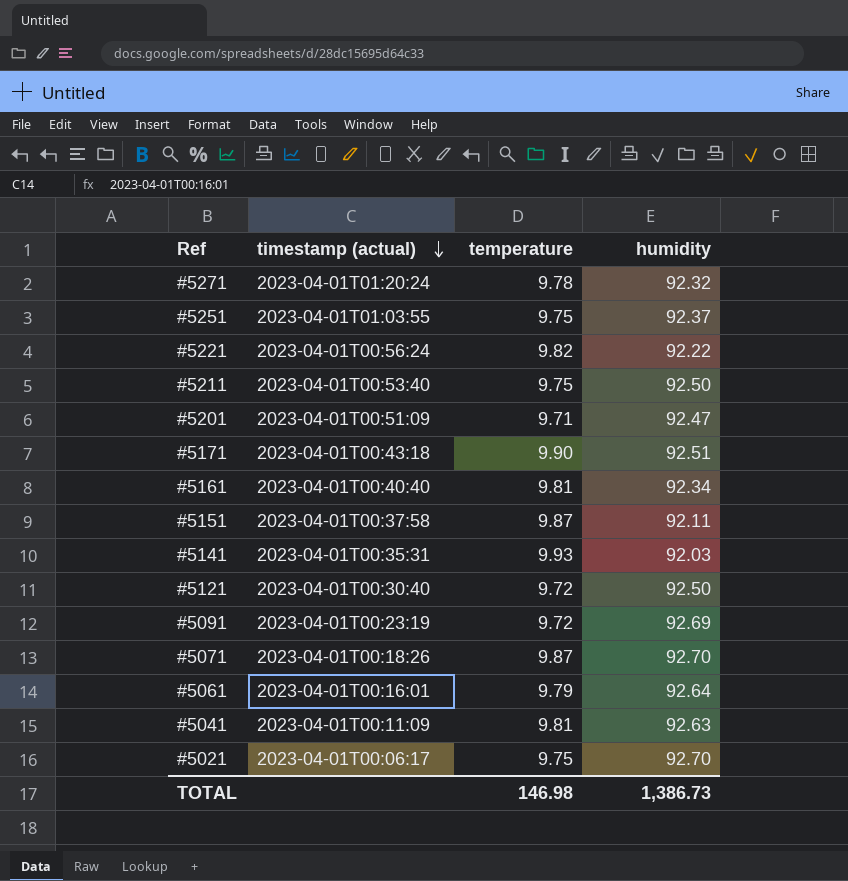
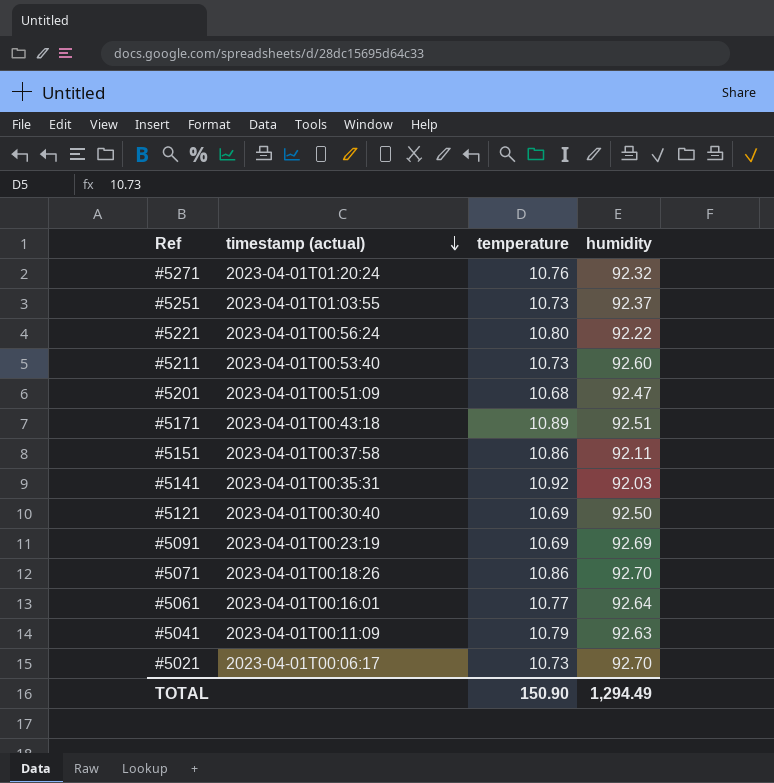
row #5161: 2023-04-01T00:40:40 | 9.81 | 92.34 -> none
#5271 | temperature: 9.78 -> 10.76
#5251 | temperature: 9.75 -> 10.73
#5221 | temperature: 9.82 -> 10.80
#5211 | temperature: 9.75 -> 10.73
#5211 | humidity: 92.50 -> 92.60
#5201 | temperature: 9.71 -> 10.68
#5171 | temperature: 9.90 -> 10.89
#5151 | temperature: 9.87 -> 10.86
#5141 | temperature: 9.93 -> 10.92
#5121 | temperature: 9.72 -> 10.69
#5091 | temperature: 9.72 -> 10.69
#5071 | temperature: 9.87 -> 10.86
#5061 | temperature: 9.79 -> 10.77
#5041 | temperature: 9.81 -> 10.79
#5021 | temperature: 9.75 -> 10.73
TOTAL | temperature: 146.98 -> 150.90
TOTAL | humidity: 1,386.73 -> 1,294.49

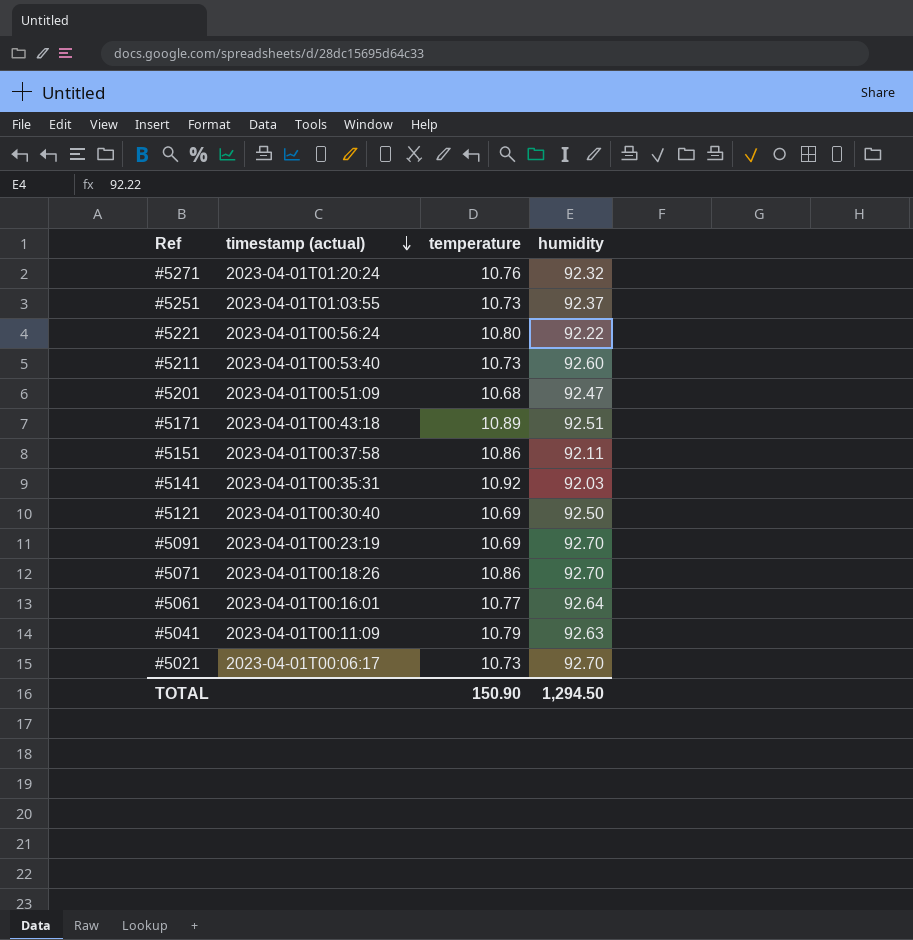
#5091 | humidity: 92.69 -> 92.70
TOTAL | humidity: 1,294.49 -> 1,294.50

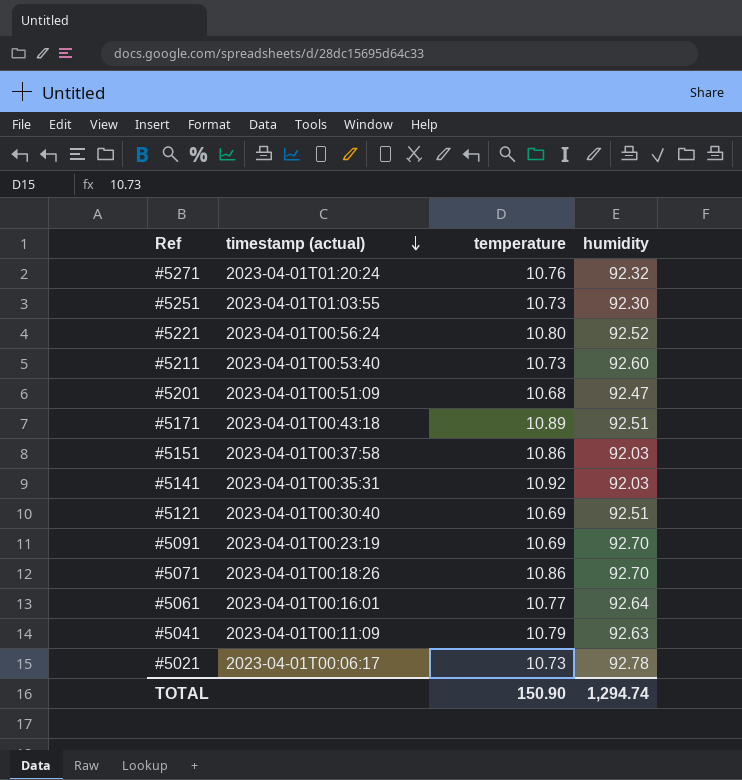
#5251 | humidity: 92.37 -> 92.30
#5221 | humidity: 92.22 -> 92.52
#5151 | humidity: 92.11 -> 92.03
#5121 | humidity: 92.50 -> 92.51
#5021 | humidity: 92.70 -> 92.78
TOTAL | humidity: 1,294.50 -> 1,294.74

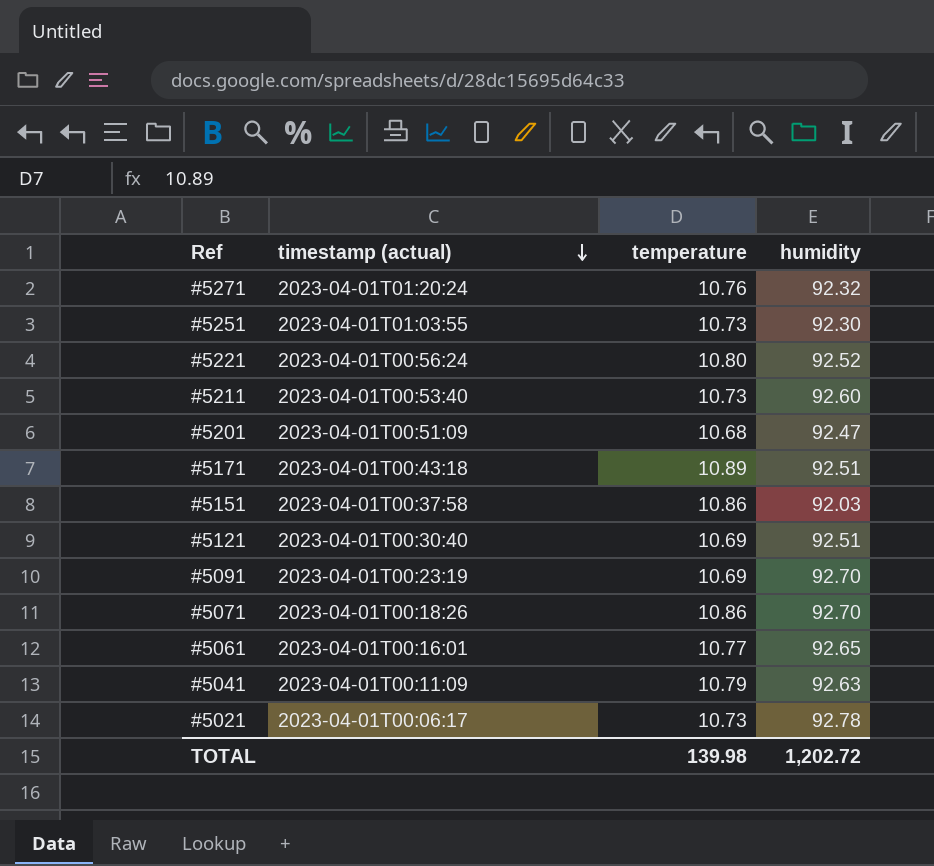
row #5141: 2023-04-01T00:35:31 | 10.92 | 92.03 -> none
#5061 | humidity: 92.64 -> 92.65
TOTAL | temperature: 150.90 -> 139.98
TOTAL | humidity: 1,294.74 -> 1,202.72

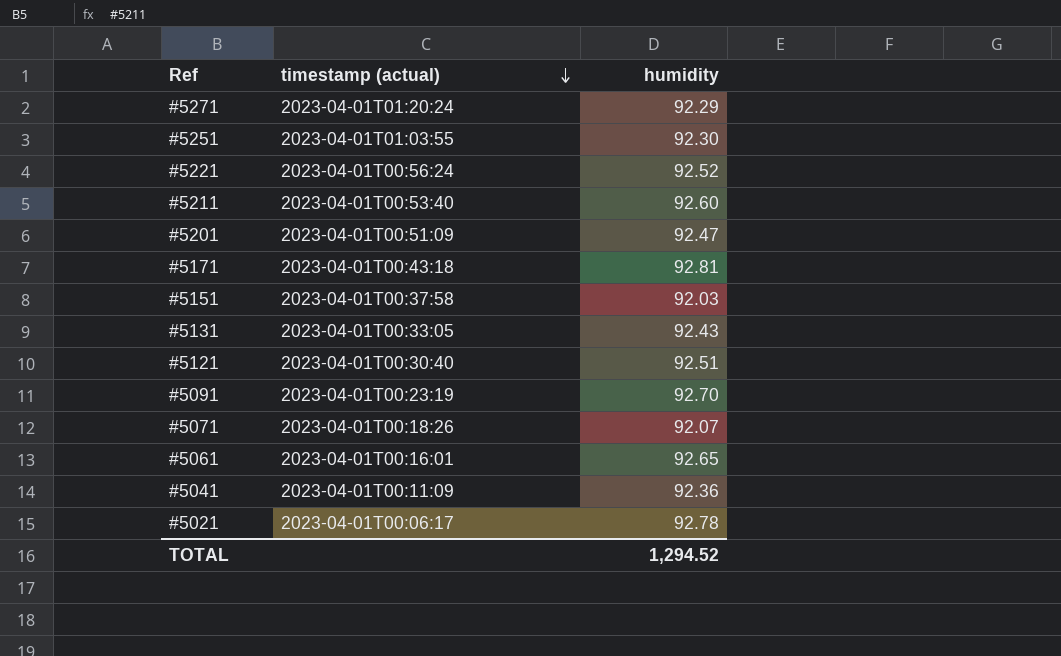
column temperature | position: 3 -> none
#5271 | humidity: 92.32 -> 92.29
#5171 | humidity: 92.51 -> 92.81
row #5131: none -> 2023-04-01T00:33:05 | 92.43
#5071 | humidity: 92.70 -> 92.07
#5041 | humidity: 92.63 -> 92.36
TOTAL | humidity: 1,202.72 -> 1,294.52

